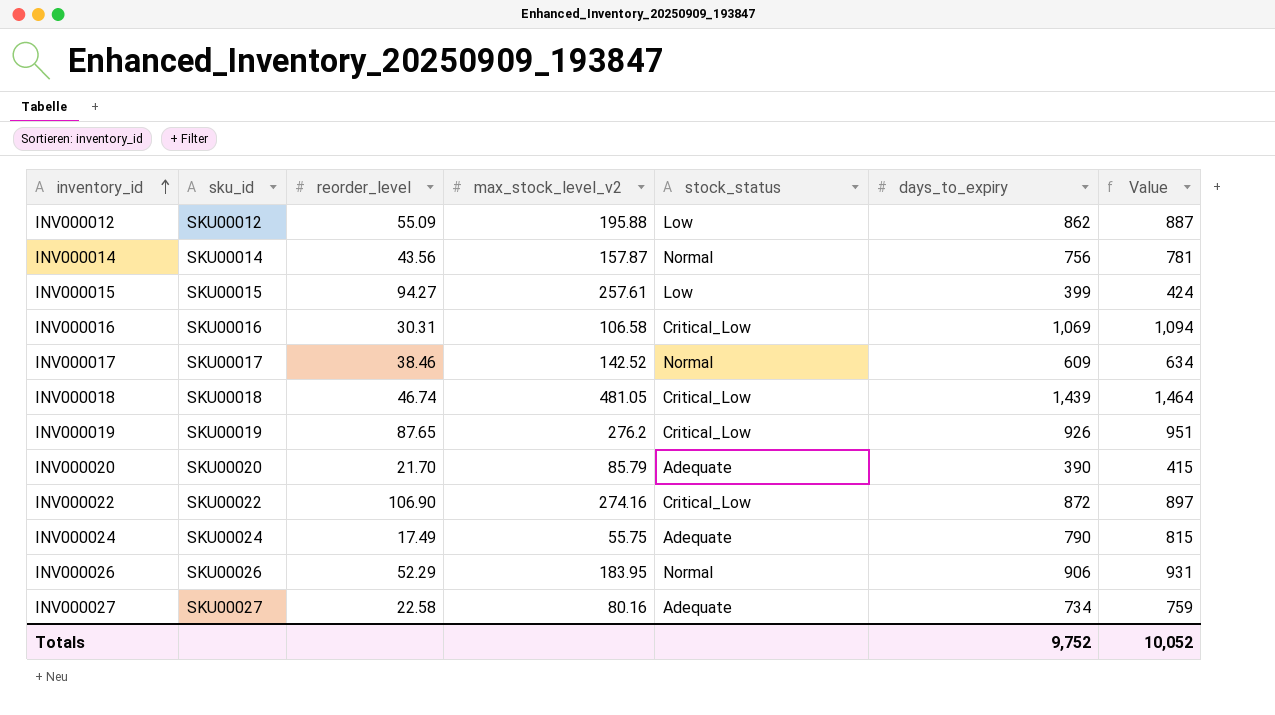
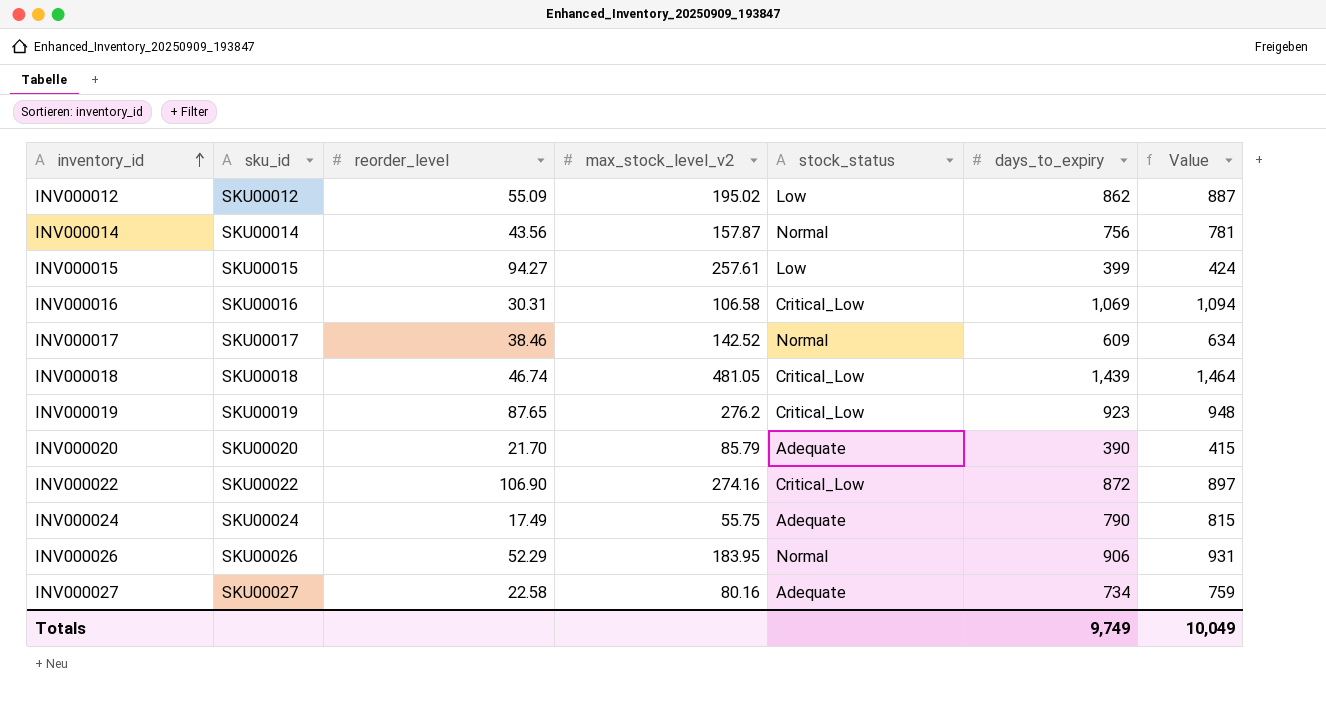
INV000012 | max_stock_level_v2: 195.88 -> 195.02
INV000019 | days_to_expiry: 926 -> 923
INV000019 | Value: 951 -> 948
Totals | days_to_expiry: 9,752 -> 9,749
Totals | Value: 10,052 -> 10,049

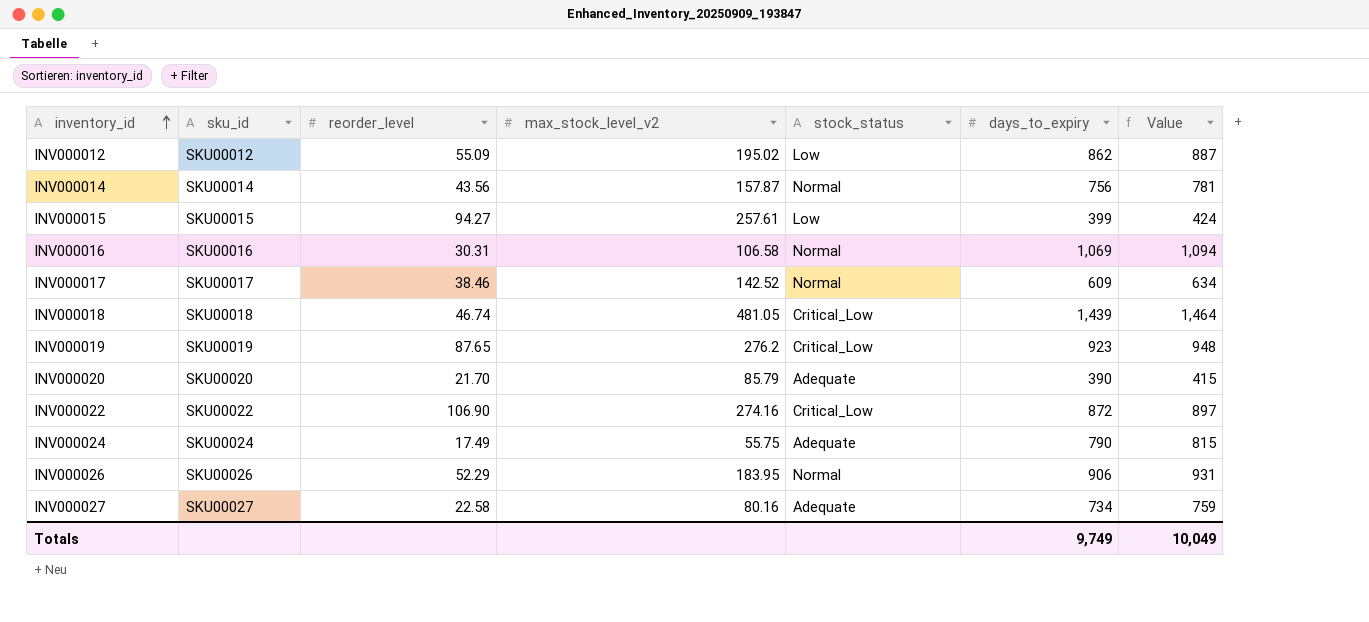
INV000016 | stock_status: Critical_Low -> Normal

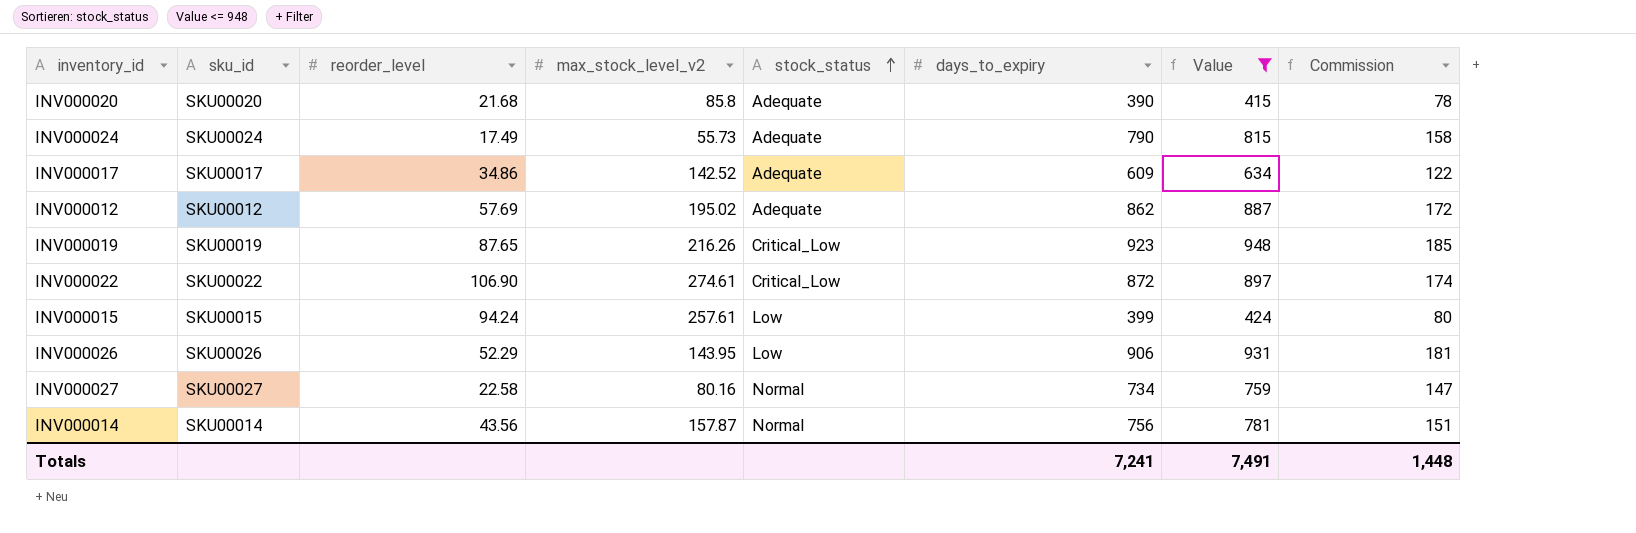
filter: none -> Value <= 948
row order: inventory_id ascending -> stock_status ascending
column Commission | formula: none -> [days_to_expiry] * 0.2
INV000020 | reorder_level: 21.70 -> 21.68
INV000020 | max_stock_level_v2: 85.79 -> 85.8
INV000024 | max_stock_level_v2: 55.75 -> 55.73
INV000017 | reorder_level: 38.46 -> 34.86
INV000017 | stock_status: Normal -> Adequate
INV000012 | reorder_level: 55.09 -> 57.69
INV000012 | stock_status: Low -> Adequate
INV000019 | max_stock_level_v2: 276.2 -> 216.26
INV000022 | max_stock_level_v2: 274.16 -> 274.61
INV000015 | reorder_level: 94.27 -> 94.24
INV000026 | max_stock_level_v2: 183.95 -> 143.95
INV000026 | stock_status: Normal -> Low
INV000027 | stock_status: Adequate -> Normal
Totals | days_to_expiry: 9,749 -> 7,241
Totals | Value: 10,049 -> 7,491

